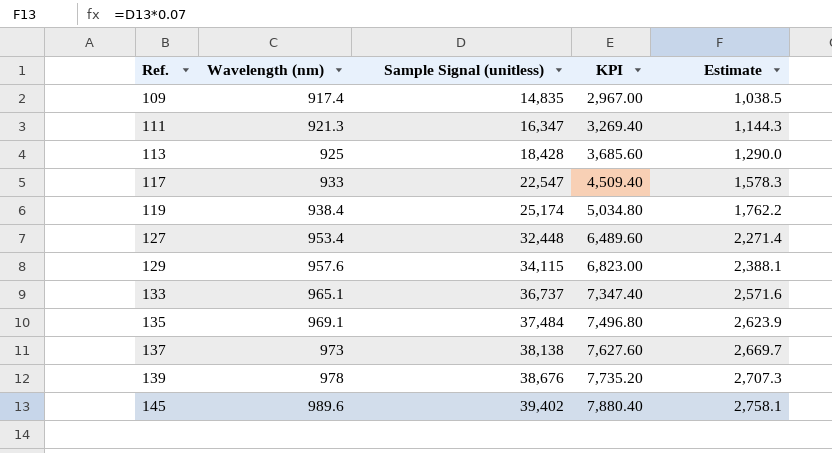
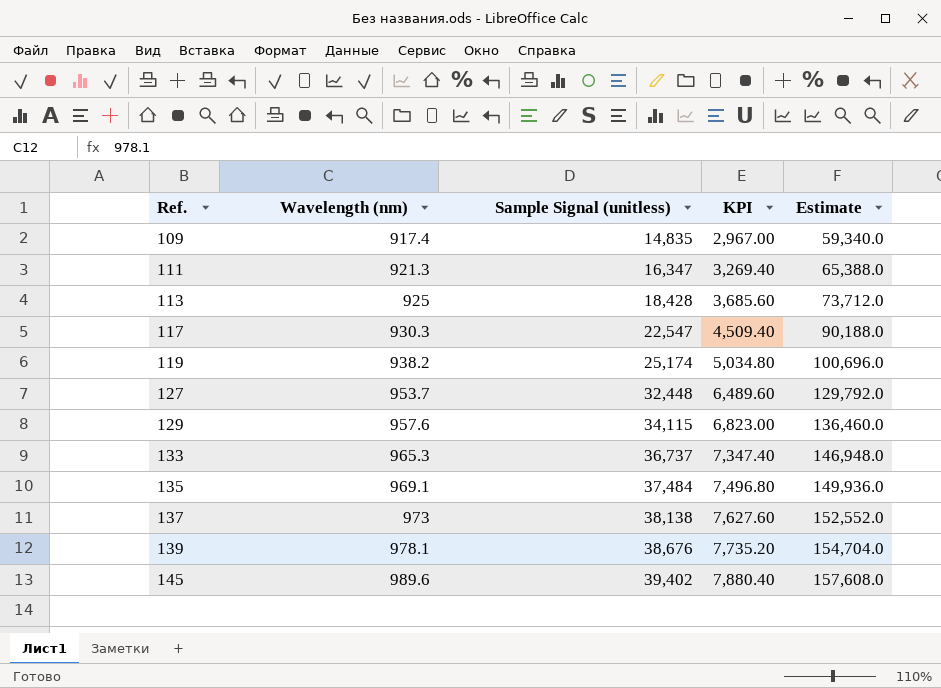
column Estimate | formula: [Sample Signal (unitless)] * 0.07 -> [Sample Signal (unitless)] * 4
117 | Wavelength (nm): 933 -> 930.3
119 | Wavelength (nm): 938.4 -> 938.2
127 | Wavelength (nm): 953.4 -> 953.7
133 | Wavelength (nm): 965.1 -> 965.3
139 | Wavelength (nm): 978 -> 978.1

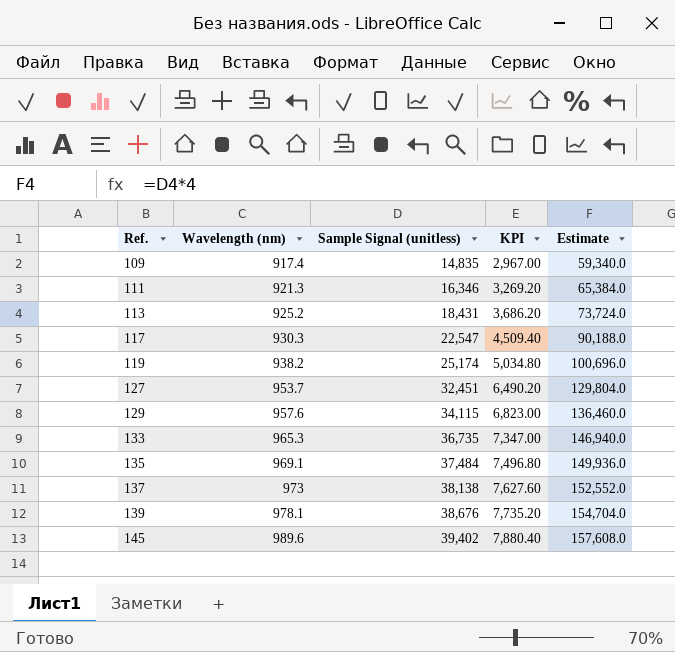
111 | Sample Signal (unitless): 16,347 -> 16,346
111 | KPI: 3,269.40 -> 3,269.20
111 | Estimate: 65,388.0 -> 65,384.0
113 | Wavelength (nm): 925 -> 925.2
113 | Sample Signal (unitless): 18,428 -> 18,431
113 | KPI: 3,685.60 -> 3,686.20
113 | Estimate: 73,712.0 -> 73,724.0
127 | Sample Signal (unitless): 32,448 -> 32,451
127 | KPI: 6,489.60 -> 6,490.20
127 | Estimate: 129,792.0 -> 129,804.0
133 | Sample Signal (unitless): 36,737 -> 36,735
133 | KPI: 7,347.40 -> 7,347.00
133 | Estimate: 146,948.0 -> 146,940.0

